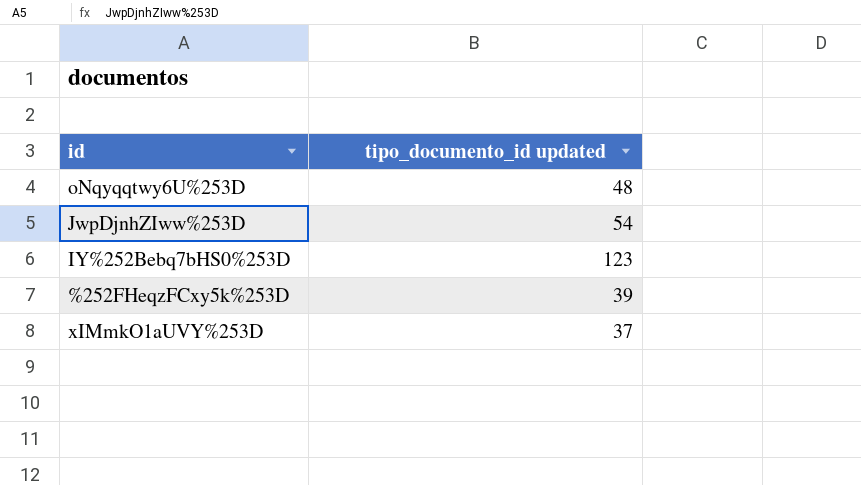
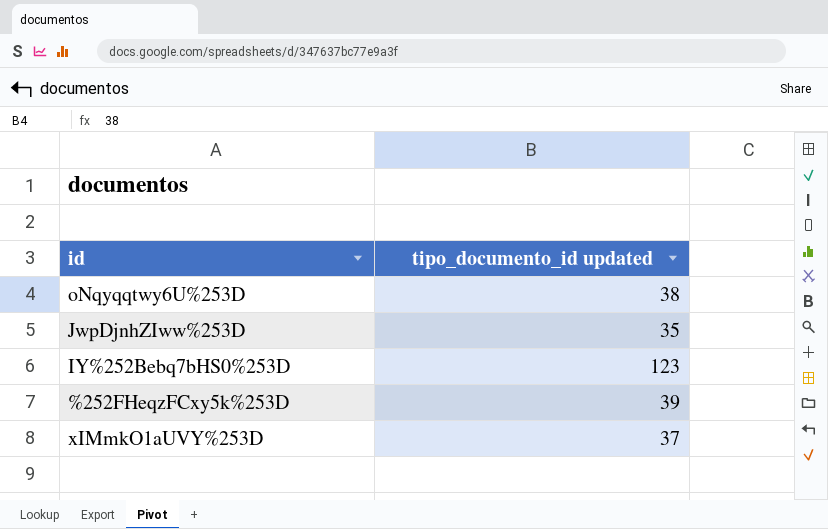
oNqyqqtwy6U%253D | tipo_documento_id updated: 48 -> 38
JwpDjnhZIww%253D | tipo_documento_id updated: 54 -> 35

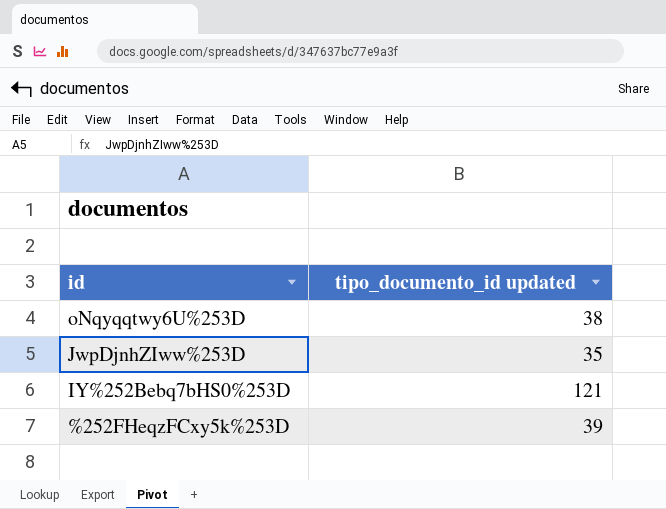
row xIMmkO1aUVY%253D: 37 -> none
IY%252Bebq7bHS0%253D | tipo_documento_id updated: 123 -> 121

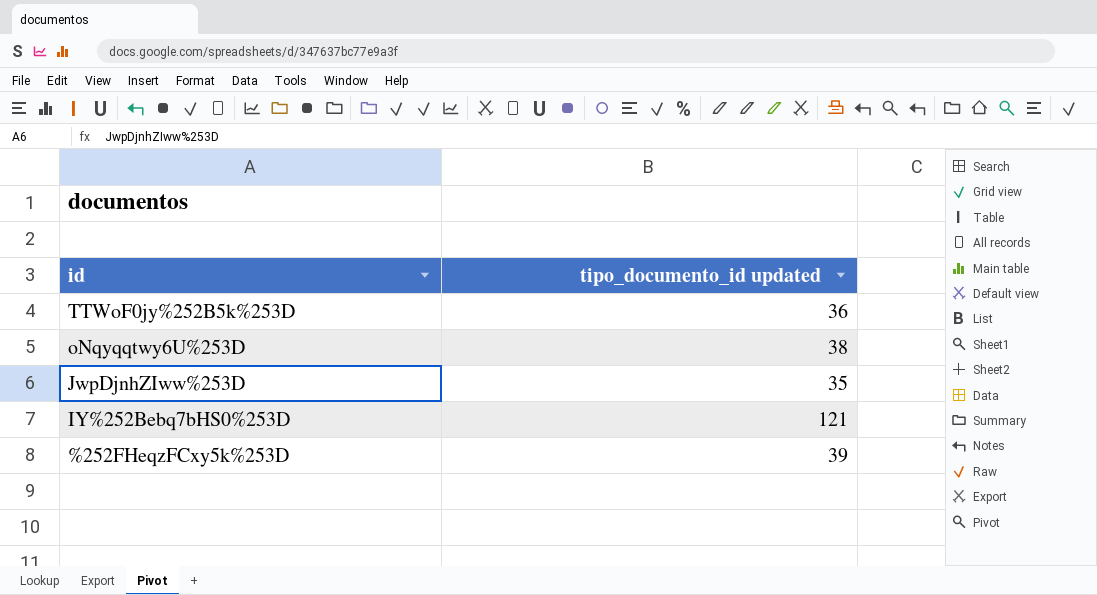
row TTWoF0jy%252B5k%253D: none -> 36

